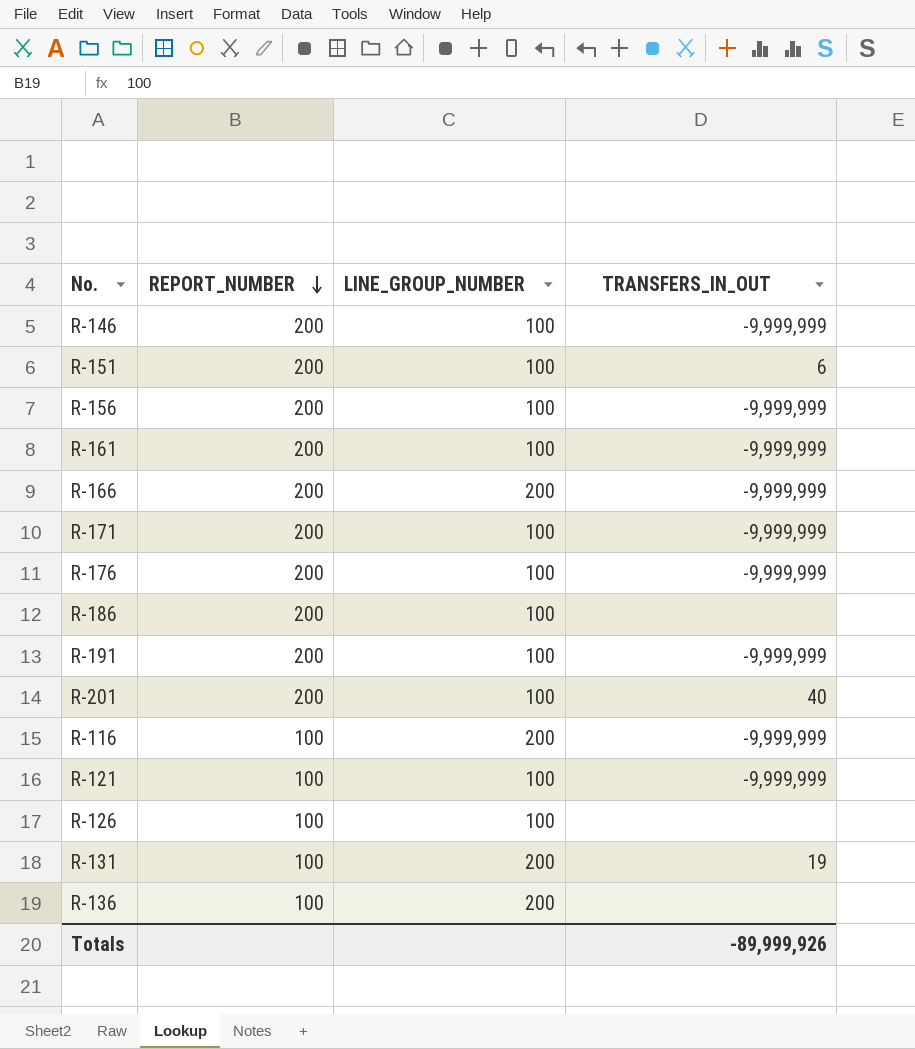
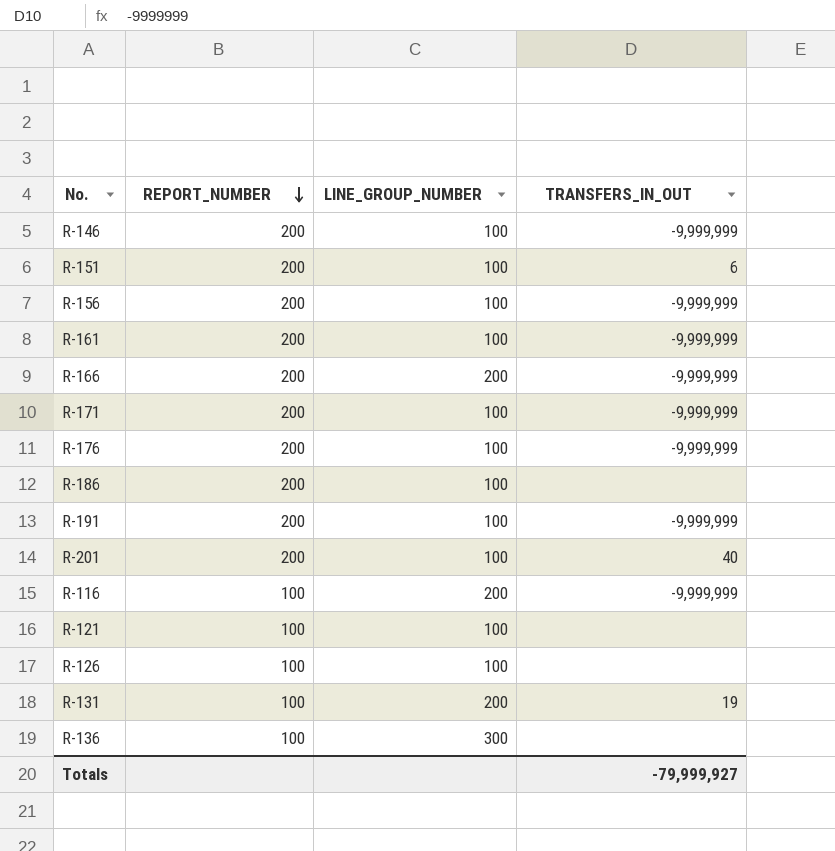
R-121 | TRANSFERS_IN_OUT: -9,999,999 -> none
R-136 | LINE_GROUP_NUMBER: 200 -> 300
Totals | TRANSFERS_IN_OUT: -89,999,926 -> -79,999,927

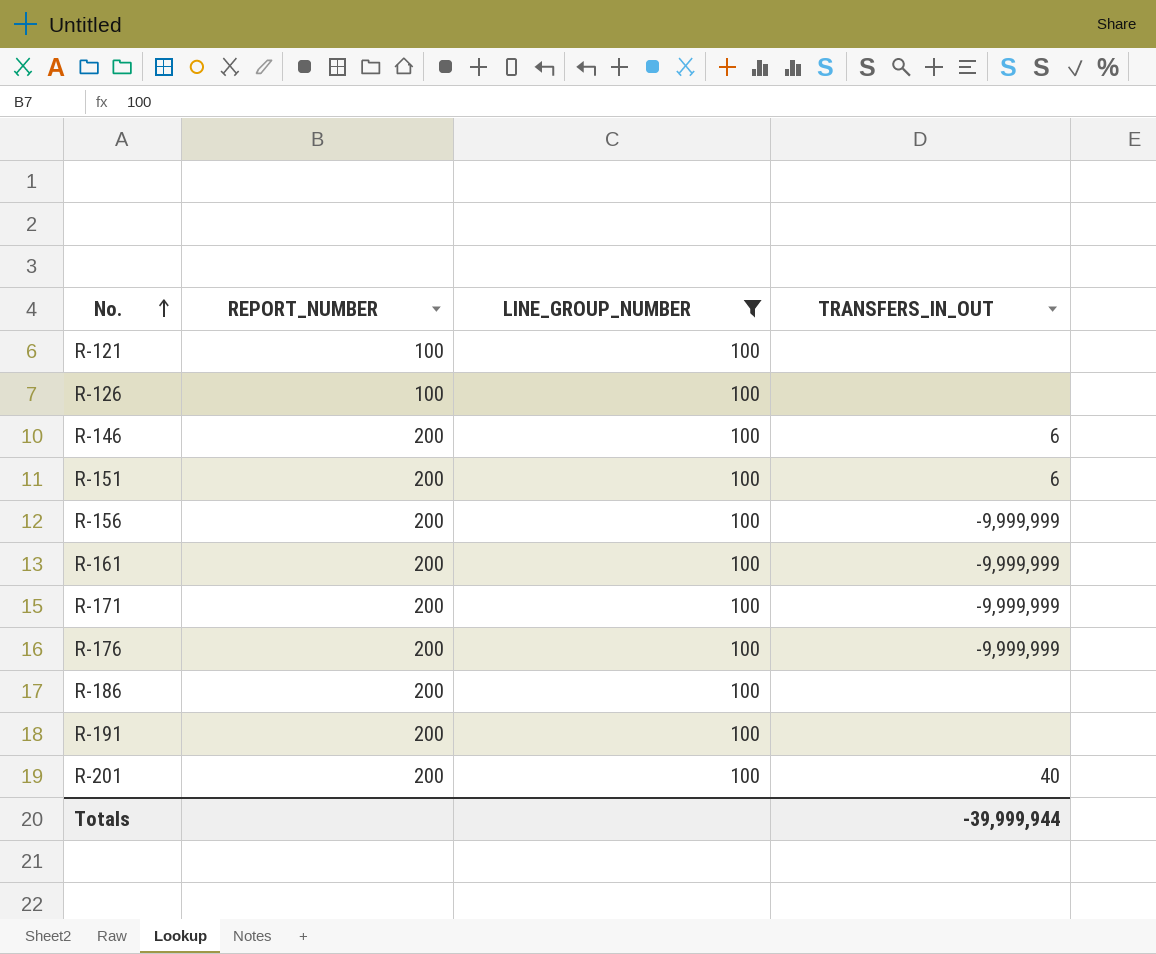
filter: none -> LINE_GROUP_NUMBER = 100
row order: REPORT_NUMBER descending -> No. ascending
R-146 | TRANSFERS_IN_OUT: -9,999,999 -> 6
R-191 | TRANSFERS_IN_OUT: -9,999,999 -> none
Totals | TRANSFERS_IN_OUT: -79,999,927 -> -39,999,944

